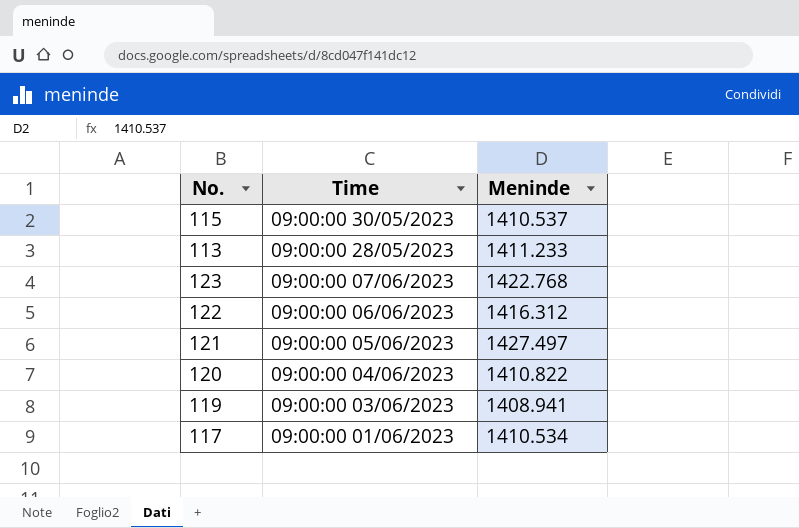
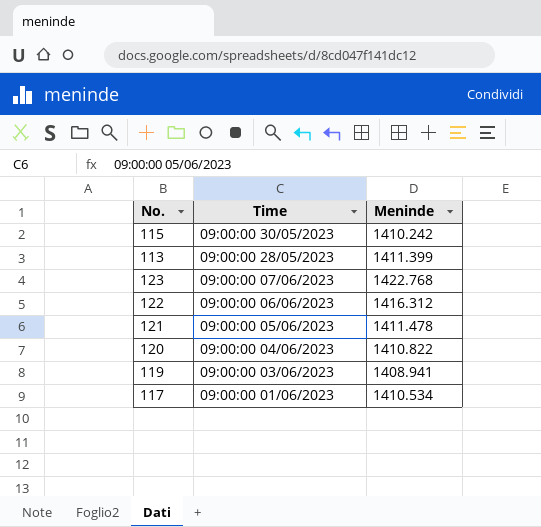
115 | Meninde: 1410.537 -> 1410.242
113 | Meninde: 1411.233 -> 1411.399
121 | Meninde: 1427.497 -> 1411.478

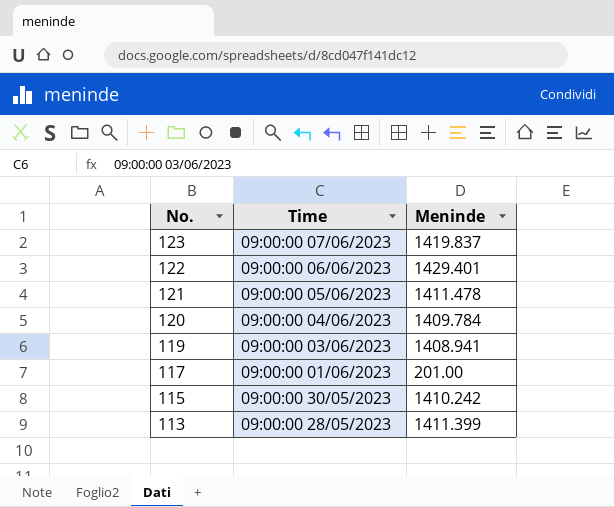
row order: Time descending -> No. descending
123 | Meninde: 1422.768 -> 1419.837
122 | Meninde: 1416.312 -> 1429.401
120 | Meninde: 1410.822 -> 1409.784
117 | Meninde: 1410.534 -> 201.00

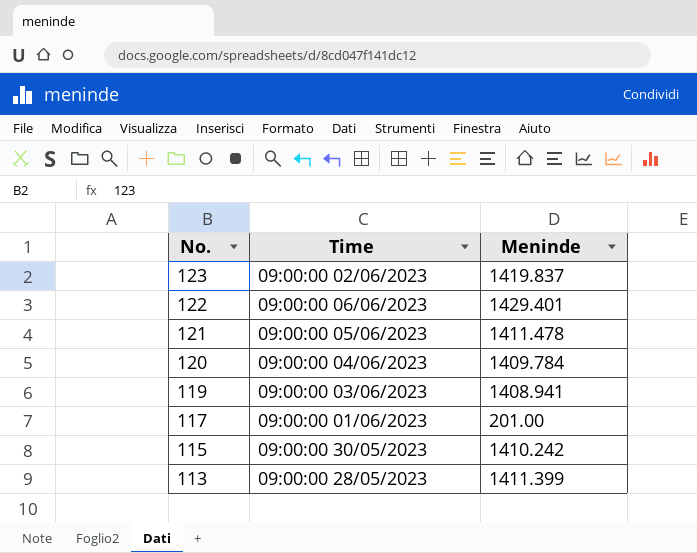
123 | Time: 09:00:00 07/06/2023 -> 09:00:00 02/06/2023

